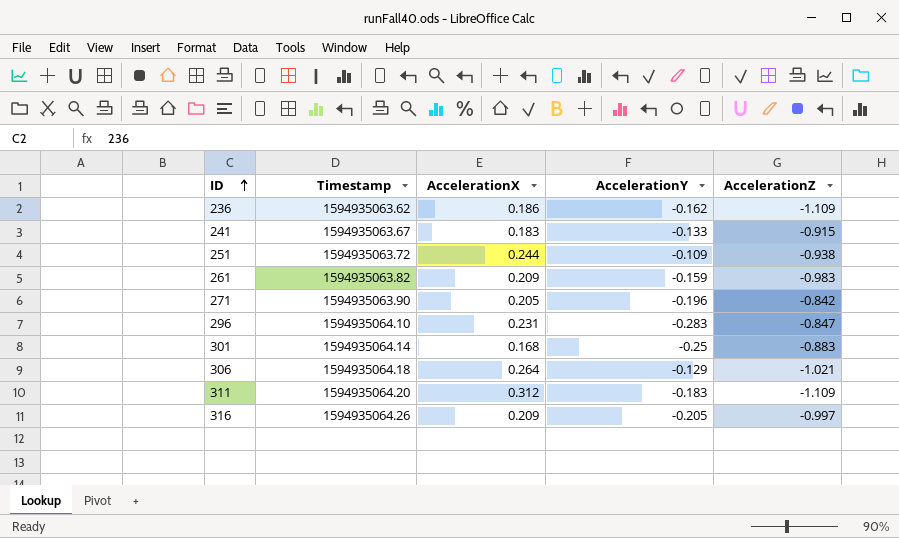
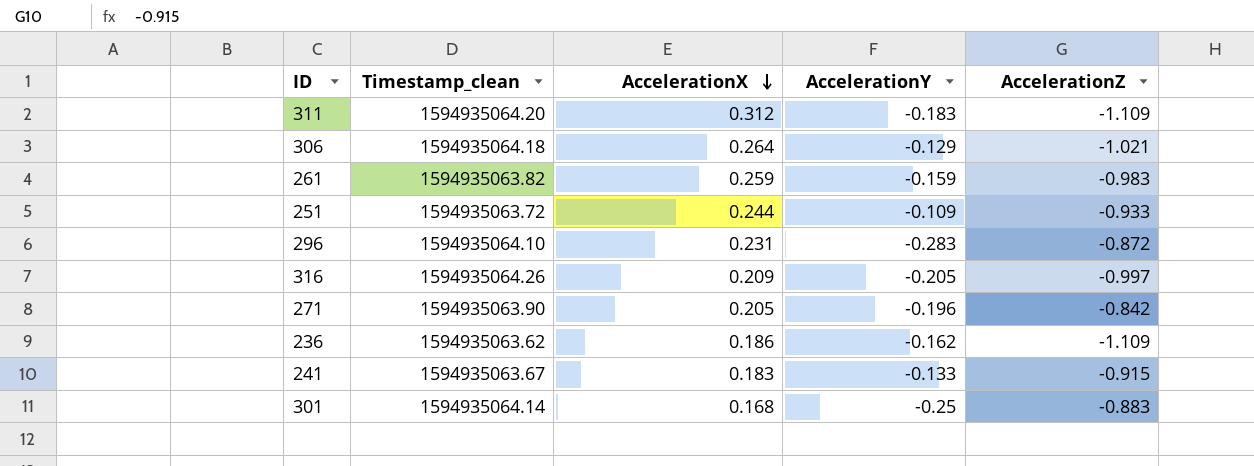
row order: ID ascending -> AccelerationX descending
column name: Timestamp -> Timestamp_clean
261 | AccelerationX: 0.209 -> 0.259
251 | AccelerationZ: -0.938 -> -0.933
296 | AccelerationZ: -0.847 -> -0.872

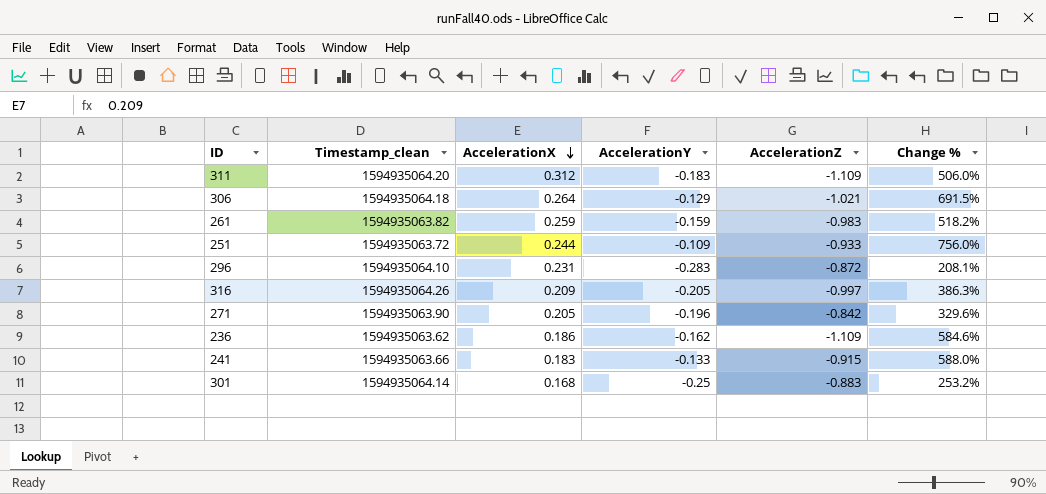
column Change % | formula: none -> ([AccelerationZ] - [AccelerationY]) / [AccelerationY]
241 | Timestamp_clean: 1594935063.67 -> 1594935063.66

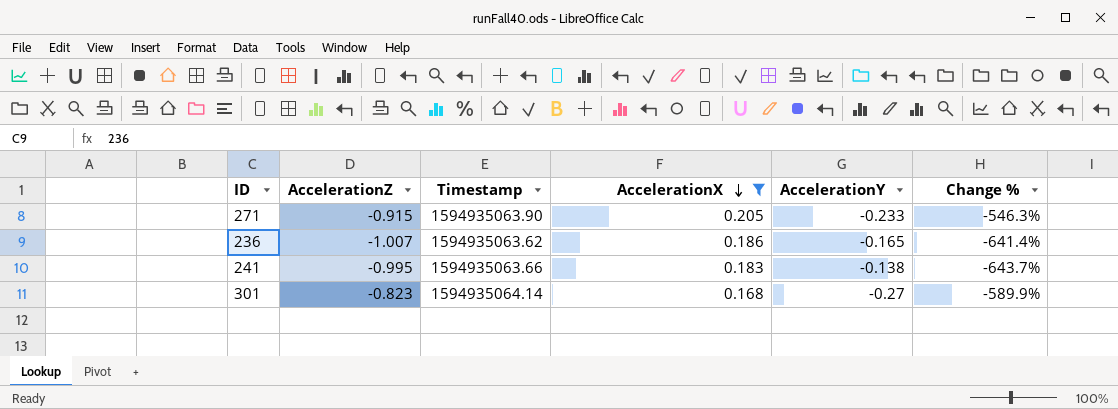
filter: none -> AccelerationX <= 0.205
column AccelerationZ | position: 5 -> 2
column name: Timestamp_clean -> Timestamp
column Change % | formula: ([AccelerationZ] - [AccelerationY]) / [AccelerationY] -> ([AccelerationZ] - [AccelerationX]) / [AccelerationX]
271 | AccelerationZ: -0.842 -> -0.915
271 | AccelerationY: -0.196 -> -0.233
236 | AccelerationZ: -1.109 -> -1.007
236 | AccelerationY: -0.162 -> -0.165
241 | AccelerationZ: -0.915 -> -0.995
241 | AccelerationY: -0.133 -> -0.138
301 | AccelerationZ: -0.883 -> -0.823
301 | AccelerationY: -0.25 -> -0.27

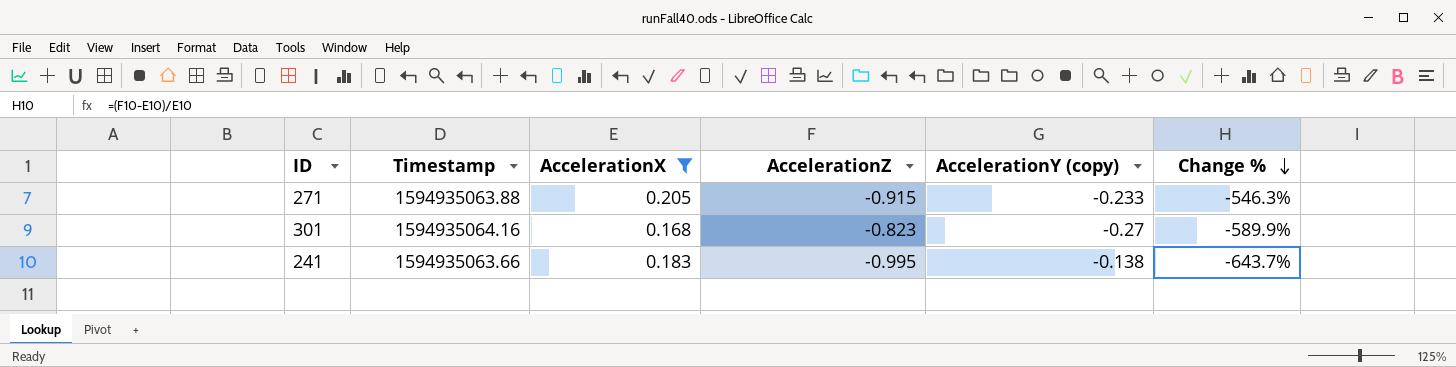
row order: AccelerationX descending -> Change % descending
column AccelerationZ | position: 2 -> 4
column name: AccelerationY -> AccelerationY (copy)
row 236: -1.007 | 1594935063.62 | 0.186 | -0.165 | -641.4% -> none
271 | Timestamp: 1594935063.90 -> 1594935063.88
301 | Timestamp: 1594935064.14 -> 1594935064.16

